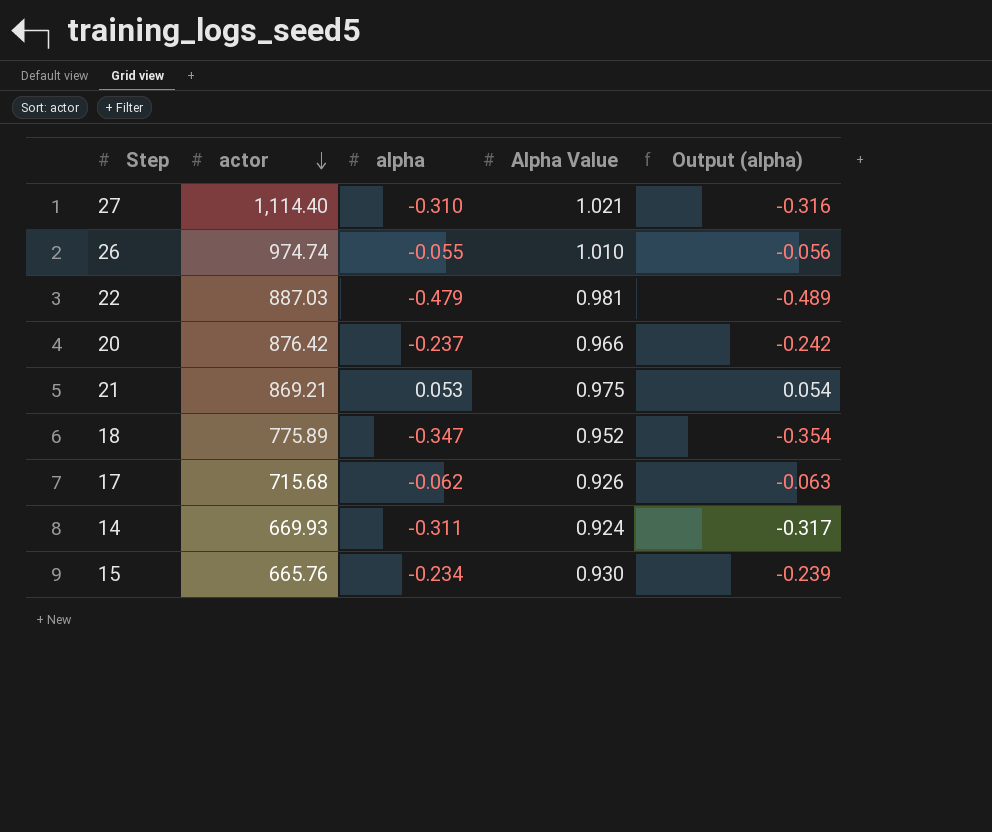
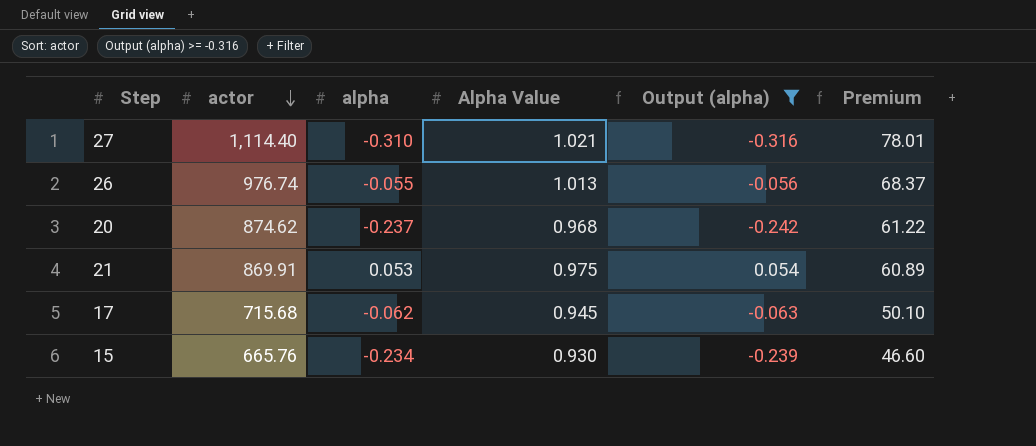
filter: none -> Output (alpha) >= -0.316
column Premium | formula: none -> [actor] * 0.07
26 | actor: 974.74 -> 976.74
26 | Alpha Value: 1.010 -> 1.013
20 | actor: 876.42 -> 874.62
20 | Alpha Value: 0.966 -> 0.968
21 | actor: 869.21 -> 869.91
17 | Alpha Value: 0.926 -> 0.945

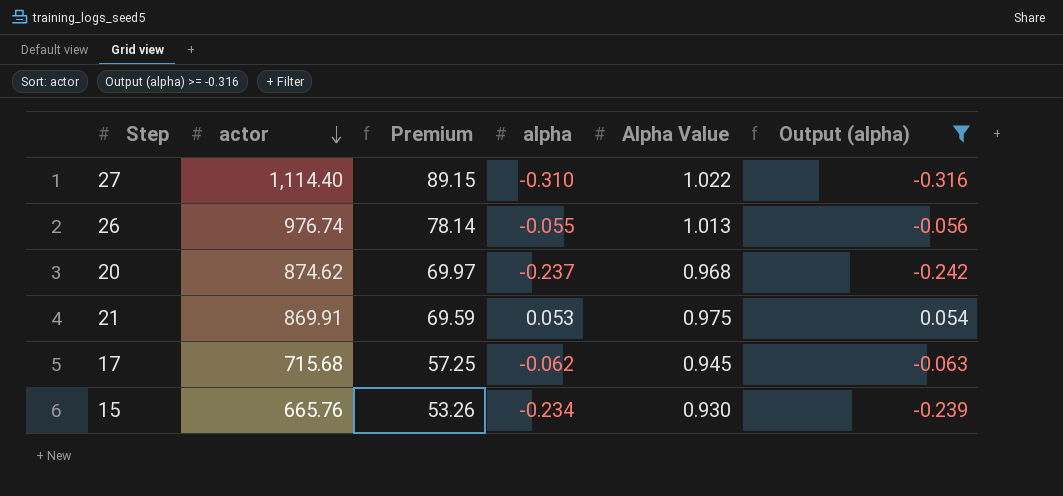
column Premium | formula: [actor] * 0.07 -> [actor] * 0.08
column Premium | position: 6 -> 3
27 | Alpha Value: 1.021 -> 1.022

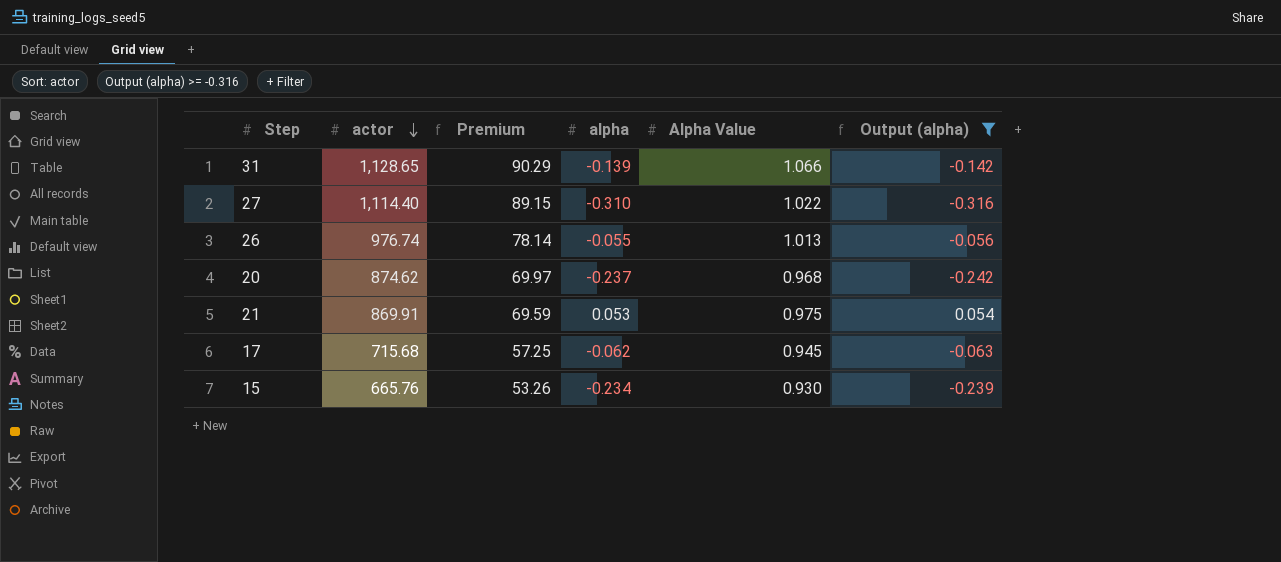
row 31: none -> 1,128.65 | 90.29 | -0.139 | 1.066 | -0.142

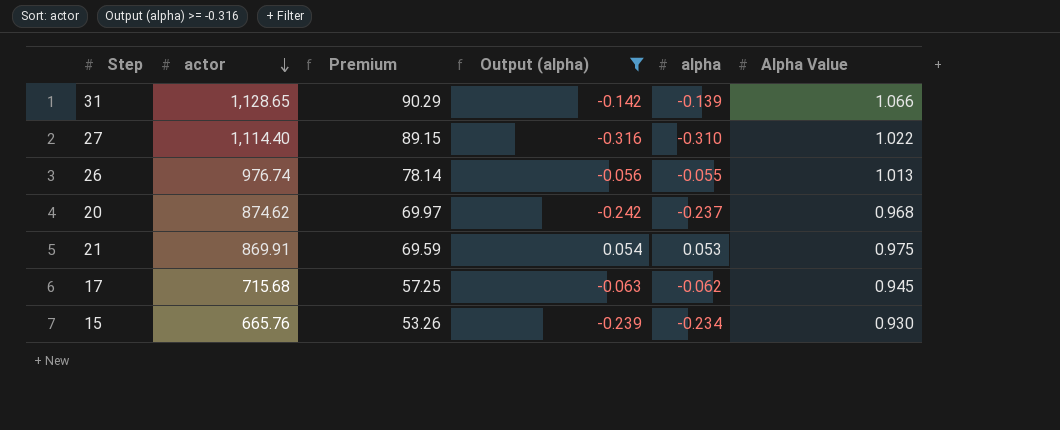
column Output (alpha) | position: 6 -> 4

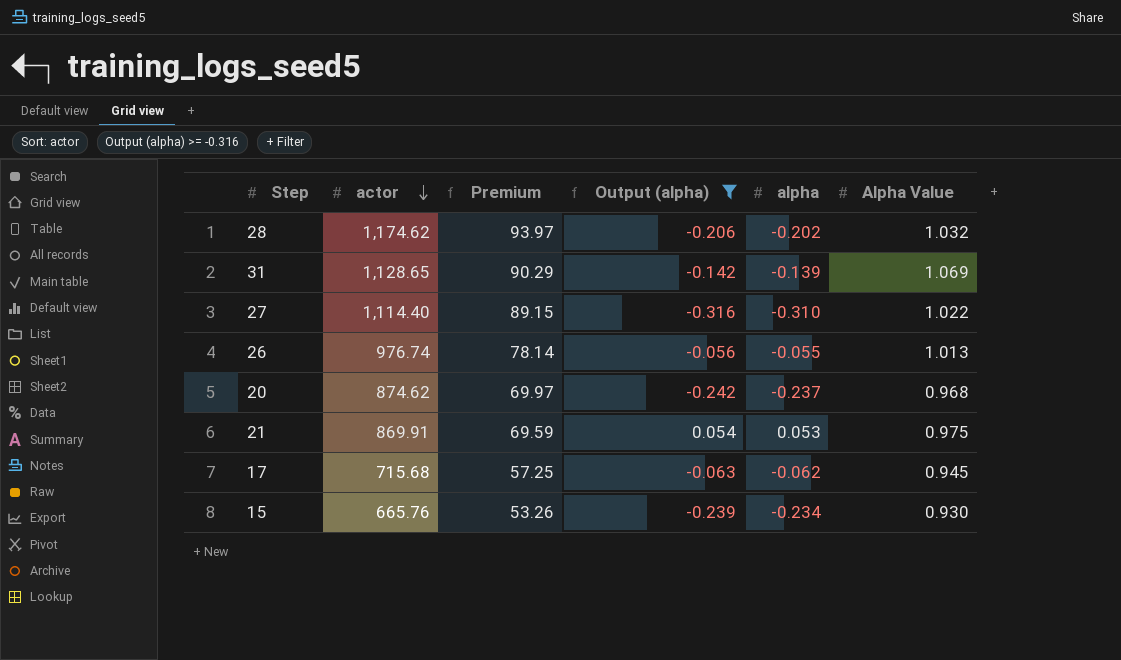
row 28: none -> 1,174.62 | 93.97 | -0.206 | -0.202 | 1.032
31 | Alpha Value: 1.066 -> 1.069

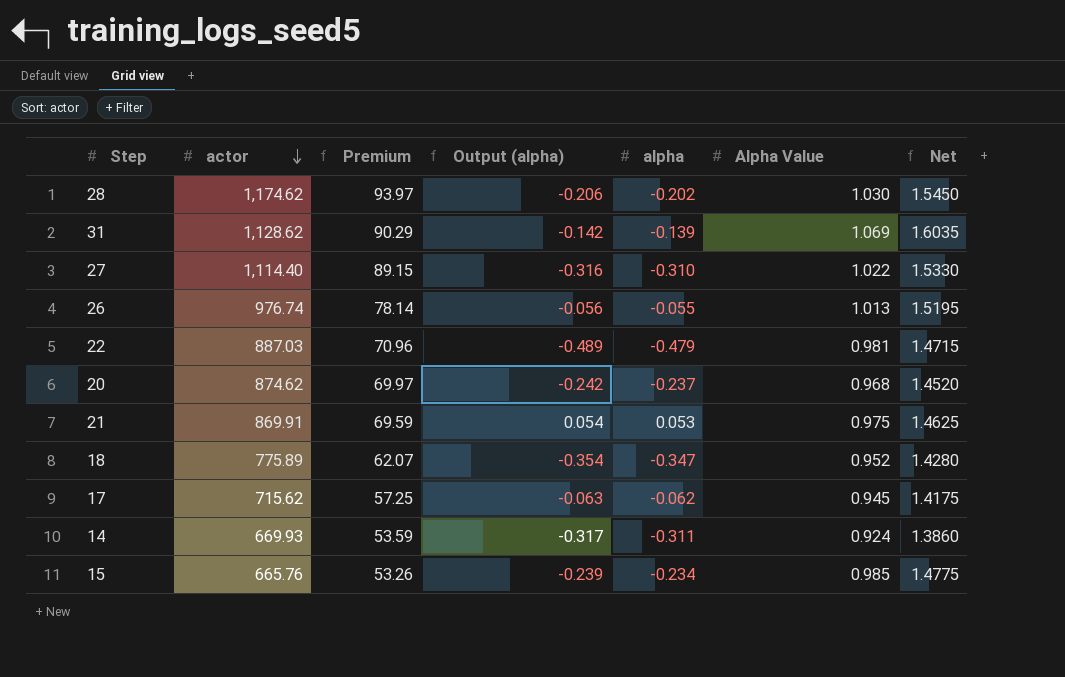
filter: Output (alpha) >= -0.316 -> none
column Net | formula: none -> [Alpha Value] * 1.5
28 | Alpha Value: 1.032 -> 1.030
31 | actor: 1,128.65 -> 1,128.62
17 | actor: 715.68 -> 715.62
15 | Alpha Value: 0.930 -> 0.985

